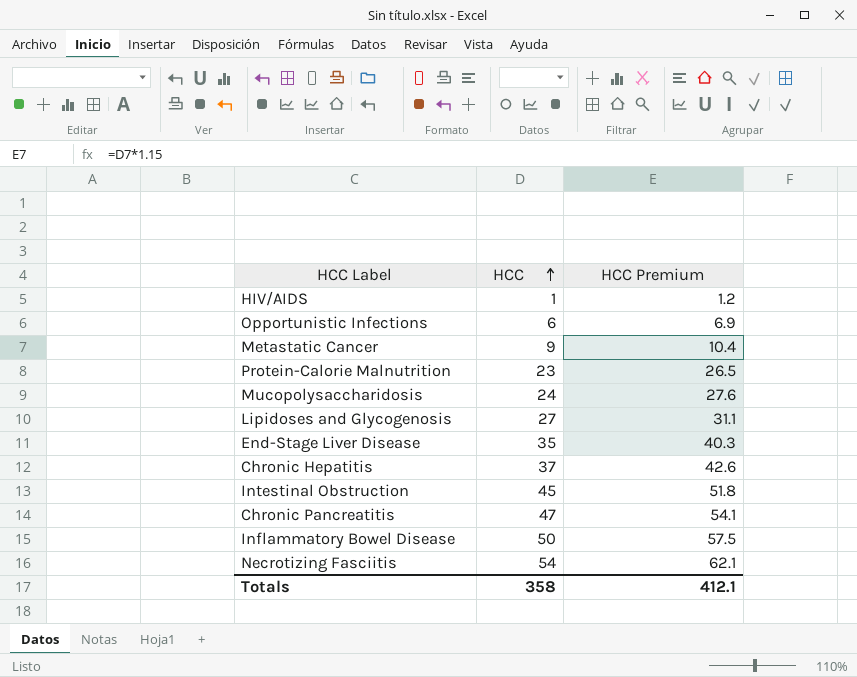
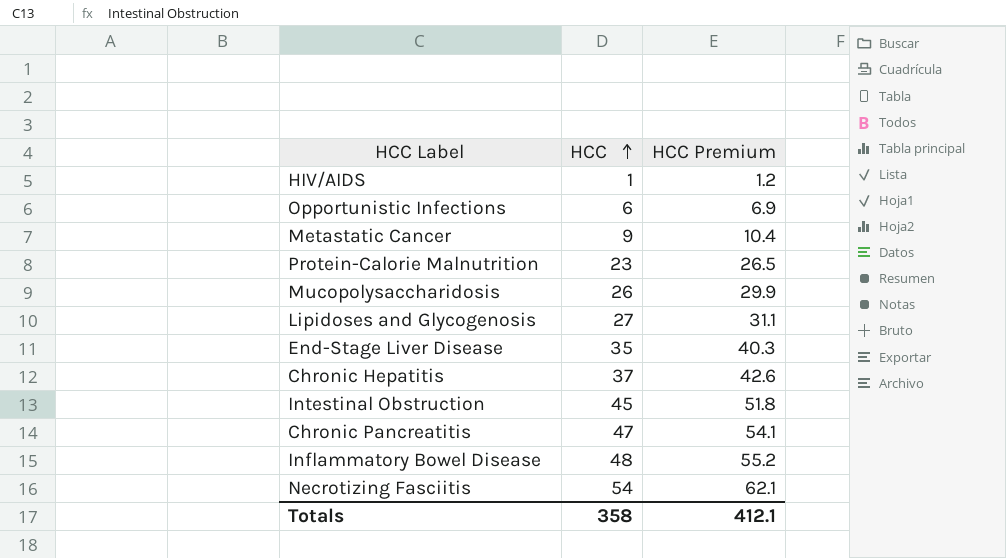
Mucopolysaccharidosis | HCC: 24 -> 26
Mucopolysaccharidosis | HCC Premium: 27.6 -> 29.9
Inflammatory Bowel Disease | HCC: 50 -> 48
Inflammatory Bowel Disease | HCC Premium: 57.5 -> 55.2

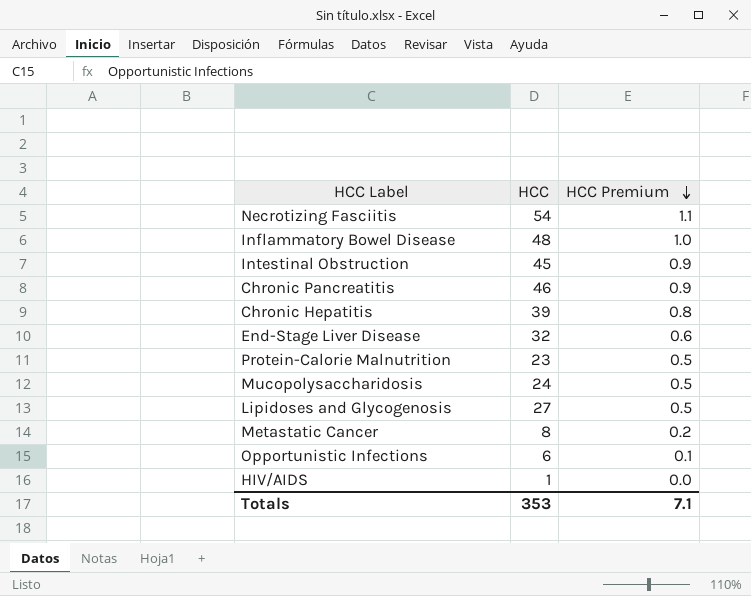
row order: HCC ascending -> HCC Premium descending
column HCC Premium | formula: [HCC] * 1.15 -> [HCC] * 0.02
Chronic Pancreatitis | HCC: 47 -> 46
Chronic Hepatitis | HCC: 37 -> 39
End-Stage Liver Disease | HCC: 35 -> 32
Mucopolysaccharidosis | HCC: 26 -> 24
Metastatic Cancer | HCC: 9 -> 8
Totals | HCC: 358 -> 353
Totals | HCC Premium: 412.1 -> 7.1

